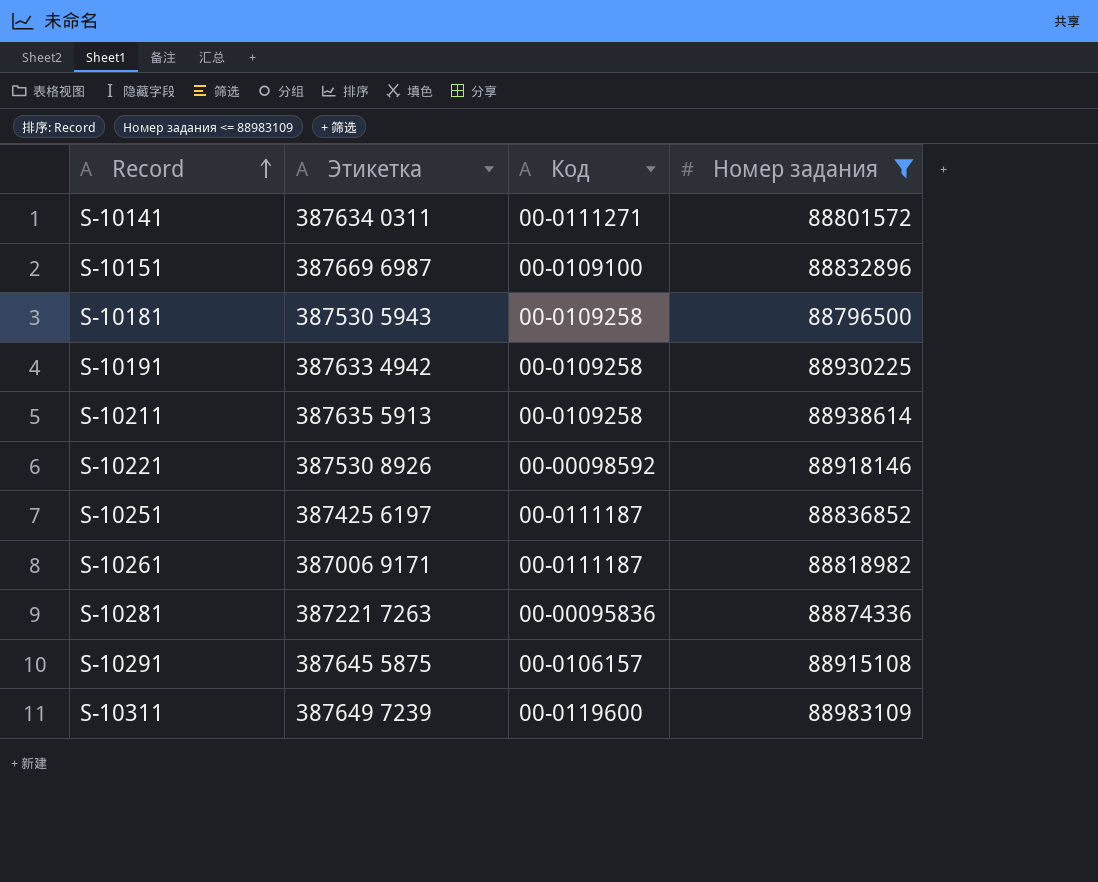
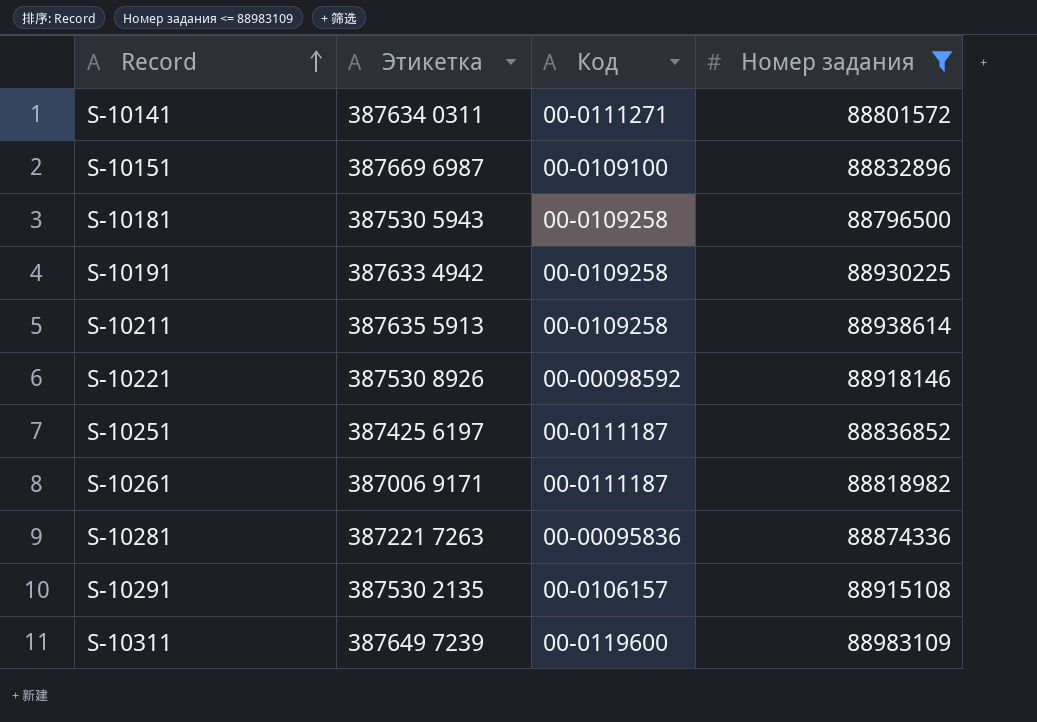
S-10291 | Этикетка: 387645 5875 -> 387530 2135

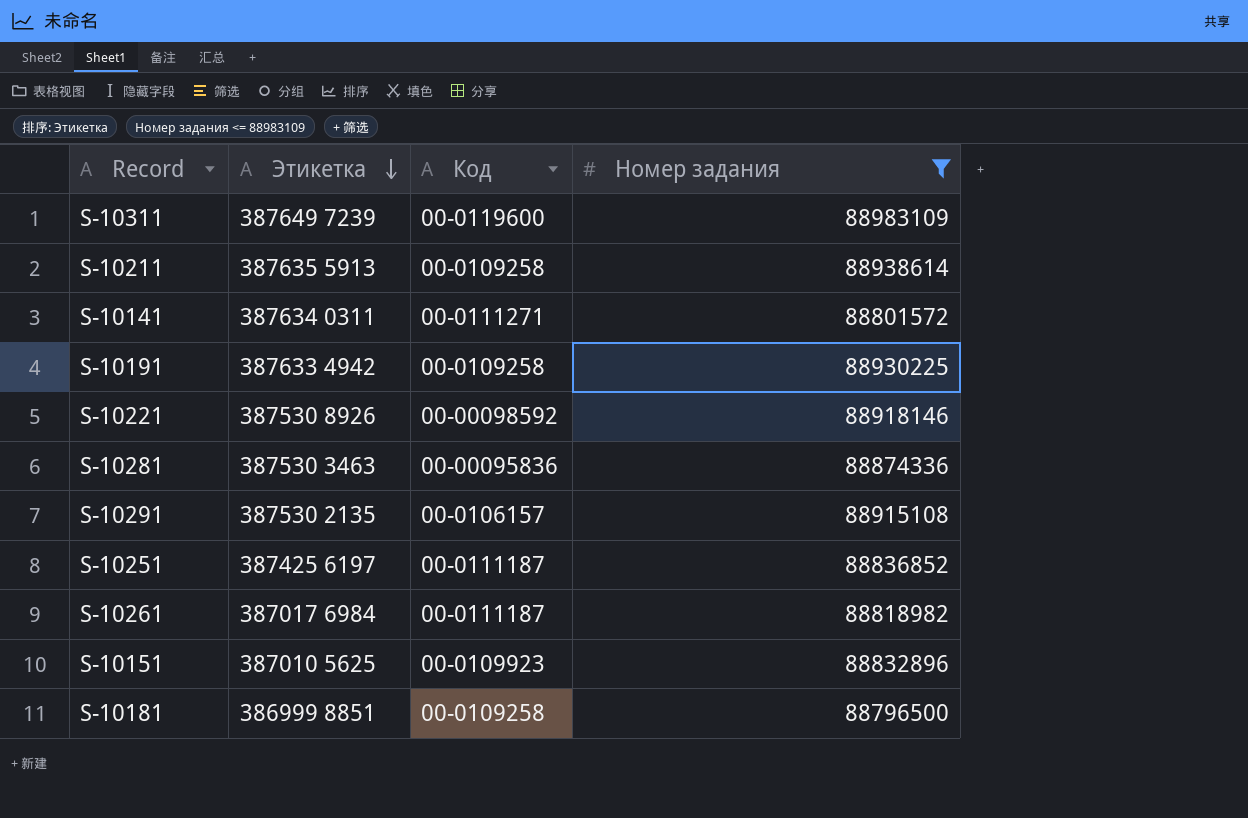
row order: Record ascending -> Этикетка descending
S-10281 | Этикетка: 387221 7263 -> 387530 3463
S-10261 | Этикетка: 387006 9171 -> 387017 6984
S-10151 | Этикетка: 387669 6987 -> 387010 5625
S-10151 | Код: 00-0109100 -> 00-0109923
S-10181 | Этикетка: 387530 5943 -> 386999 8851

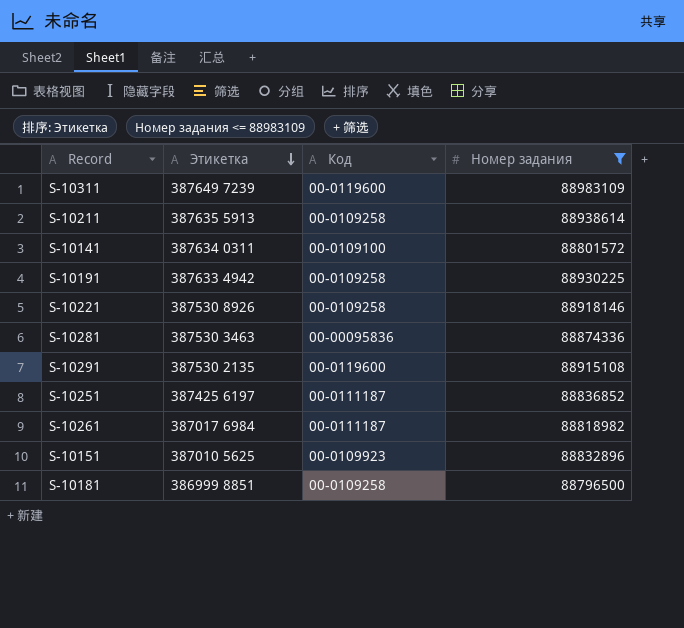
S-10141 | Код: 00-0111271 -> 00-0109100
S-10221 | Код: 00-00098592 -> 00-0109258
S-10291 | Код: 00-0106157 -> 00-0119600

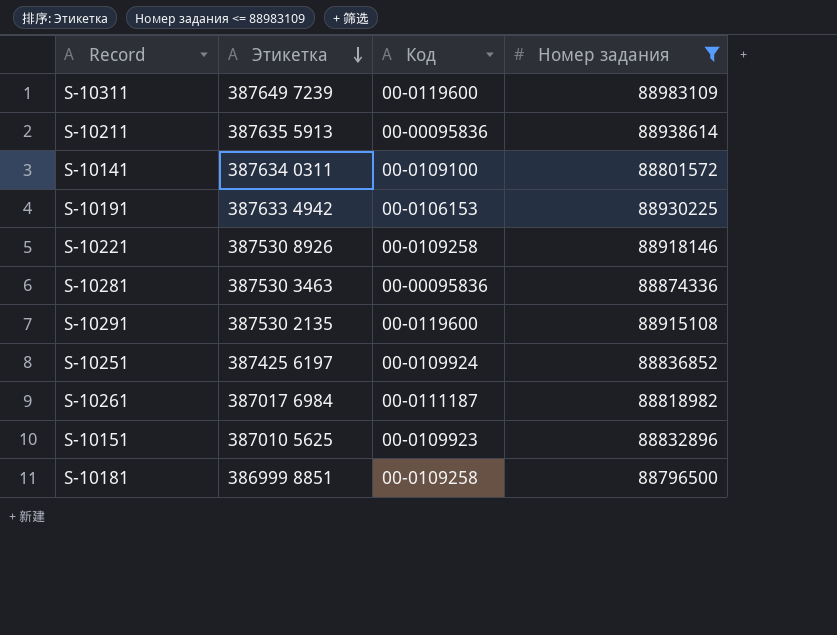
S-10211 | Код: 00-0109258 -> 00-00095836
S-10191 | Код: 00-0109258 -> 00-0106153
S-10251 | Код: 00-0111187 -> 00-0109924

